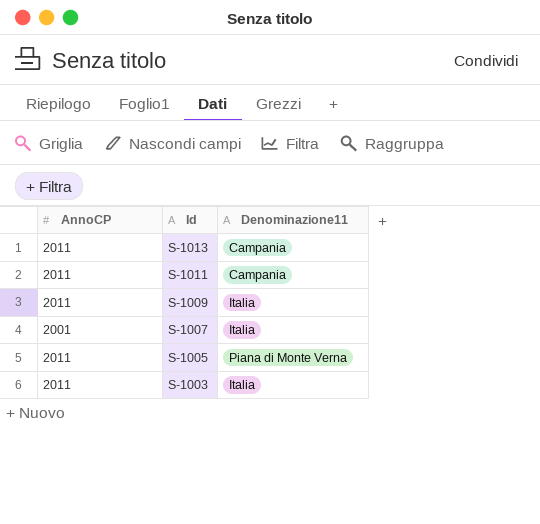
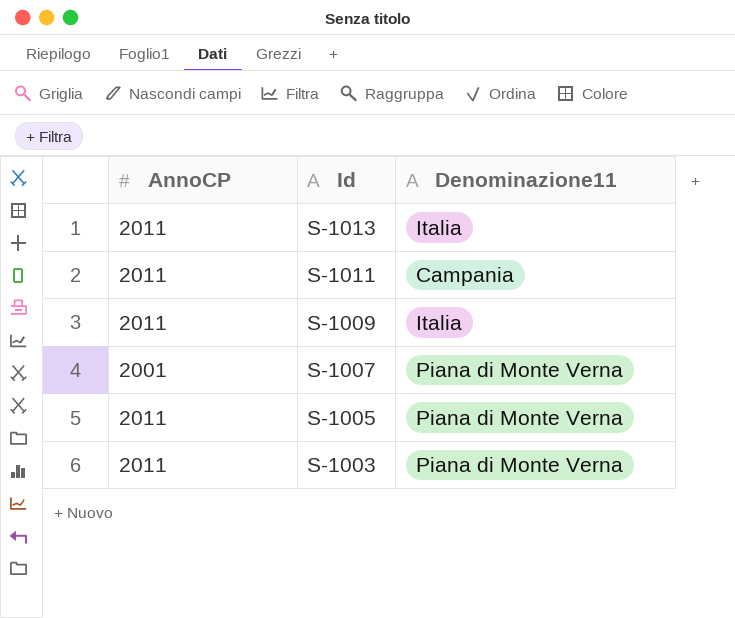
S-1013 | Denominazione11: Campania -> Italia
S-1007 | Denominazione11: Italia -> Piana di Monte Verna
S-1003 | Denominazione11: Italia -> Piana di Monte Verna

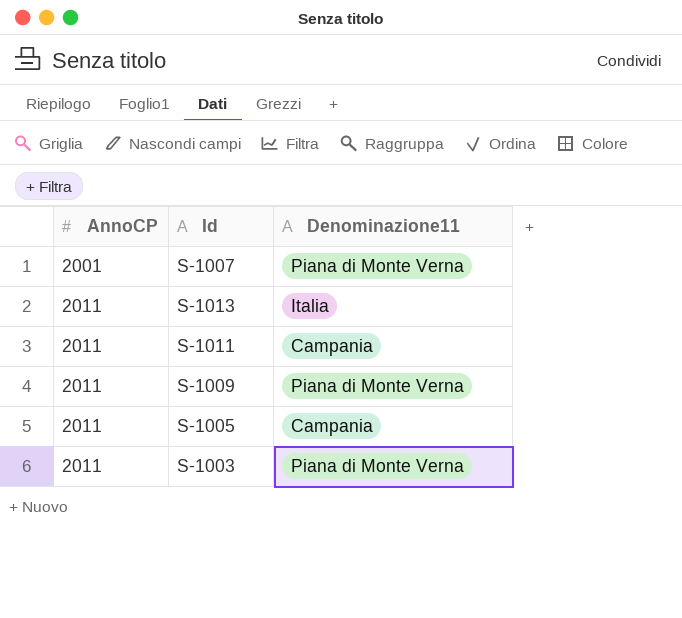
row order: Id descending -> AnnoCP ascending
S-1009 | Denominazione11: Italia -> Piana di Monte Verna
S-1005 | Denominazione11: Piana di Monte Verna -> Campania

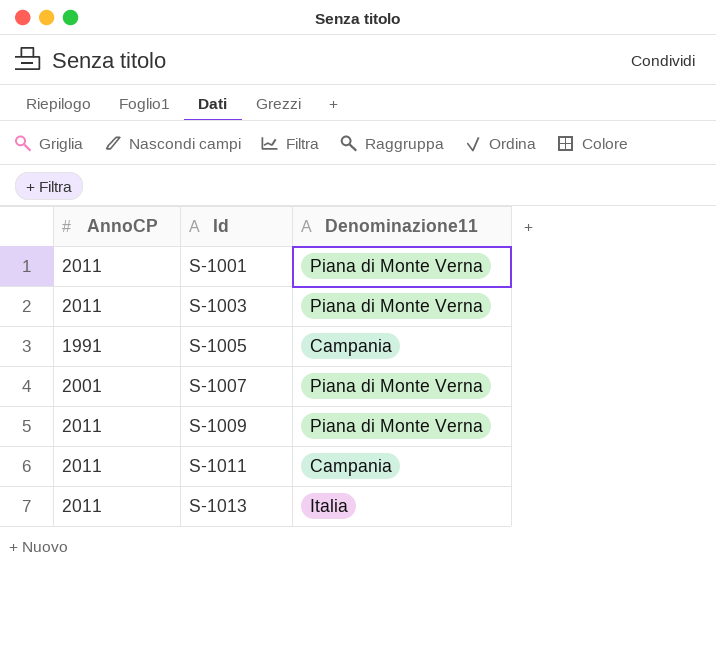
row order: AnnoCP ascending -> Id ascending
row S-1001: none -> 2011 | Piana di Monte Verna
S-1005 | AnnoCP: 2011 -> 1991

